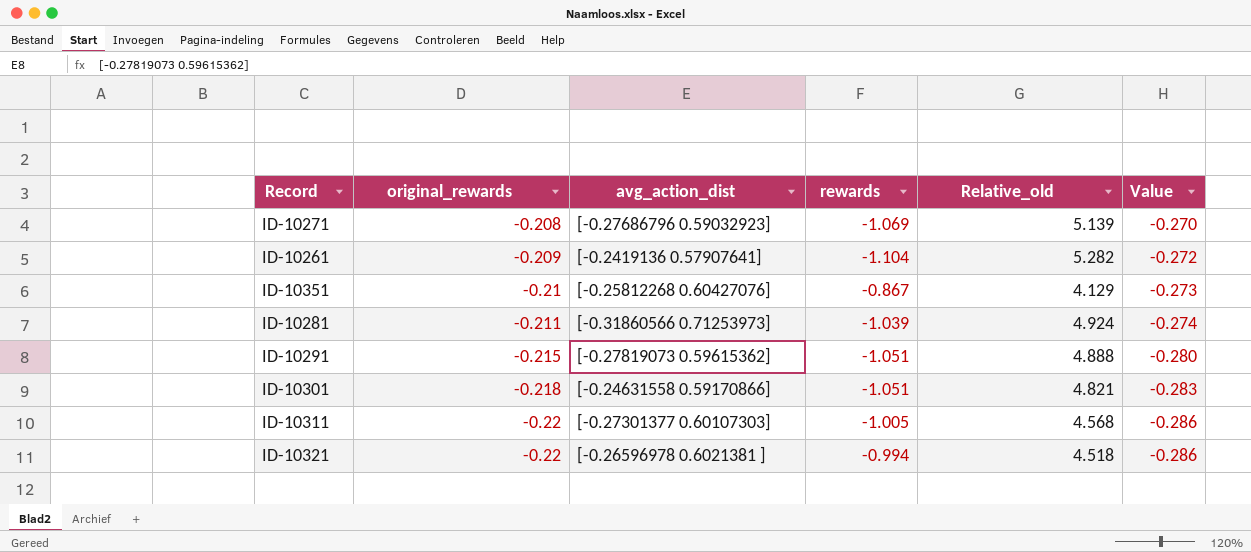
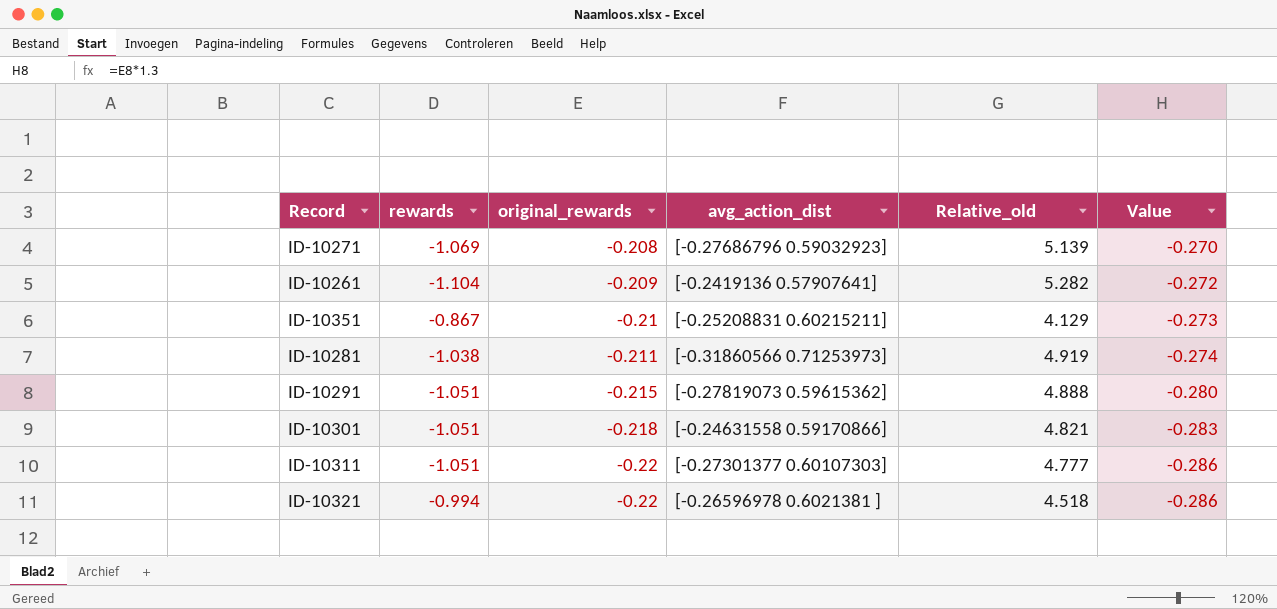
column rewards | position: 4 -> 2
ID-10351 | avg_action_dist: [-0.25812268 0.60427076] -> [-0.25208831 0.60215211]
ID-10281 | rewards: -1.039 -> -1.038
ID-10281 | Relative_old: 4.924 -> 4.919
ID-10311 | rewards: -1.005 -> -1.051
ID-10311 | Relative_old: 4.568 -> 4.777

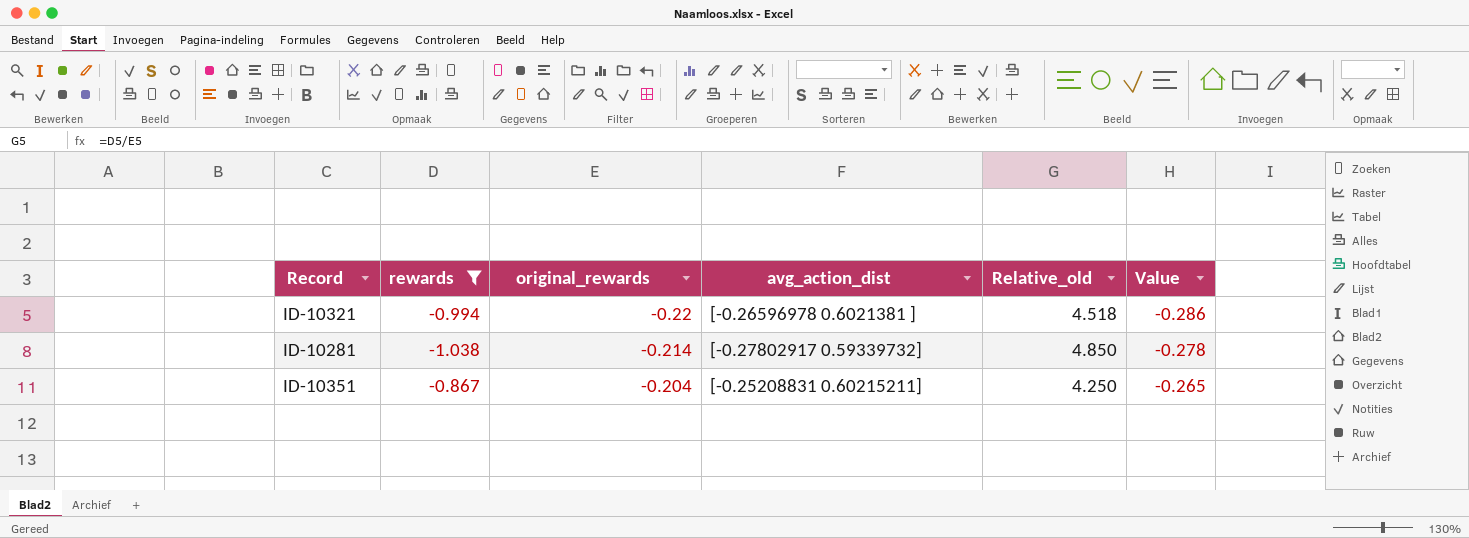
filter: none -> rewards >= -1.038
row order: original_rewards descending -> original_rewards ascending
ID-10281 | original_rewards: -0.211 -> -0.214
ID-10281 | avg_action_dist: [-0.31860566 0.71253973] -> [-0.27802917 0.59339732]
ID-10281 | Relative_old: 4.919 -> 4.850
ID-10281 | Value: -0.274 -> -0.278
ID-10351 | original_rewards: -0.21 -> -0.204
ID-10351 | Relative_old: 4.129 -> 4.250
ID-10351 | Value: -0.273 -> -0.265

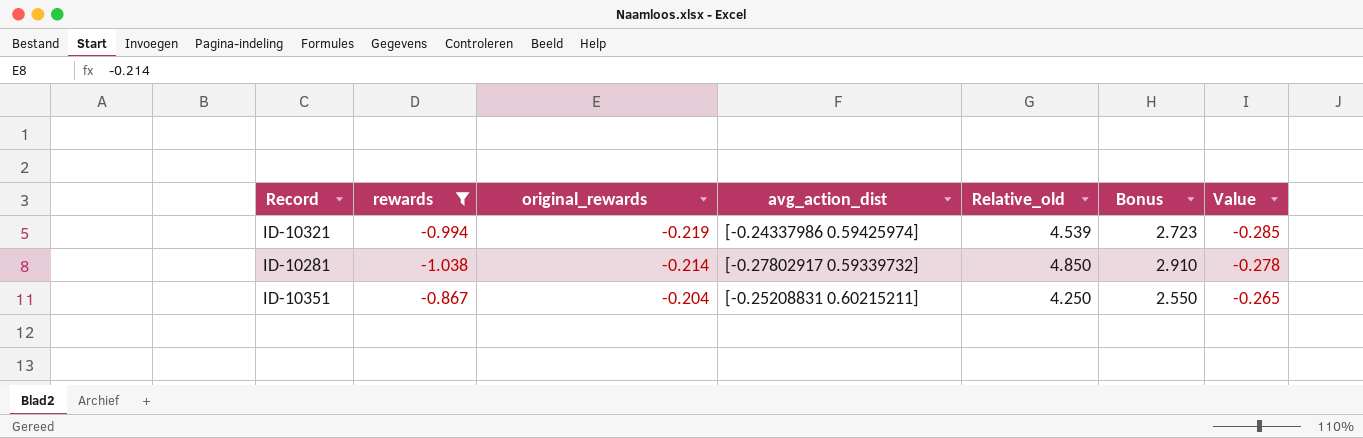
column Bonus | formula: none -> [Relative_old] * 0.6
ID-10321 | original_rewards: -0.22 -> -0.219
ID-10321 | avg_action_dist: [-0.26596978 0.6021381 ] -> [-0.24337986 0.59425974]
ID-10321 | Relative_old: 4.518 -> 4.539
ID-10321 | Value: -0.286 -> -0.285

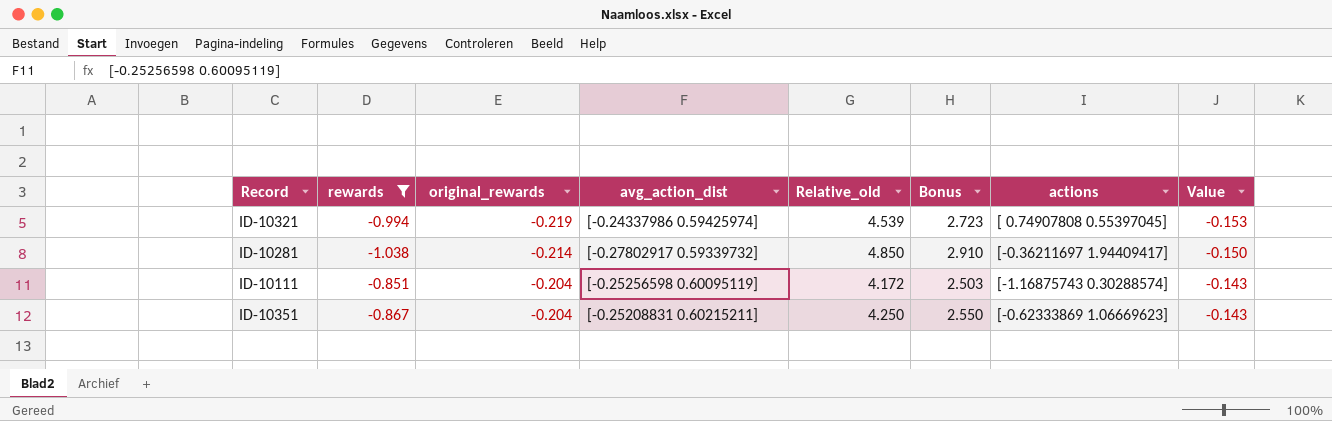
column actions | position: none -> 7
column Value | formula: [original_rewards] * 1.3 -> [original_rewards] * 0.7
row ID-10111: none -> -0.851 | -0.204 | [-0.25256598 0.60095119] | 4.172 | 2.503 | [-1.16875743 0.30288574] | -0.143

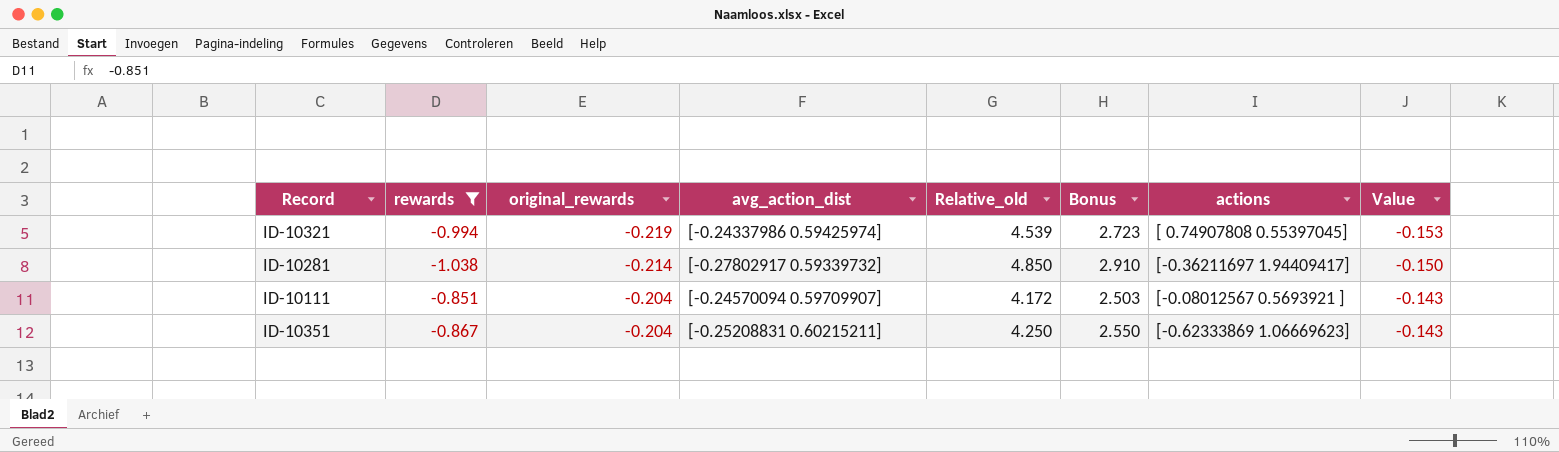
ID-10111 | avg_action_dist: [-0.25256598 0.60095119] -> [-0.24570094 0.59709907]
ID-10111 | actions: [-1.16875743 0.30288574] -> [-0.08012567 0.5693921 ]

